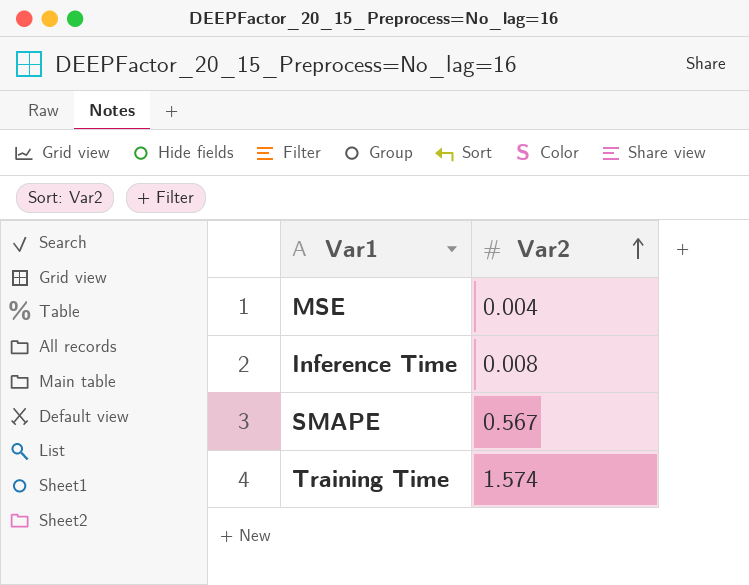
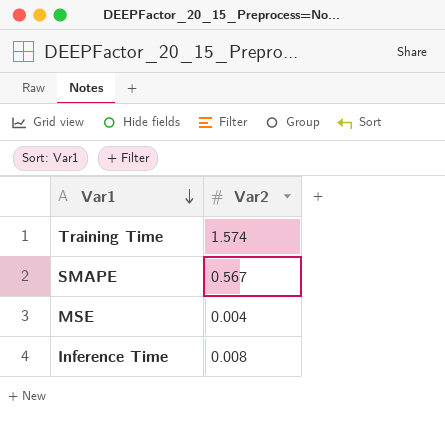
row order: Var2 ascending -> Var1 descending

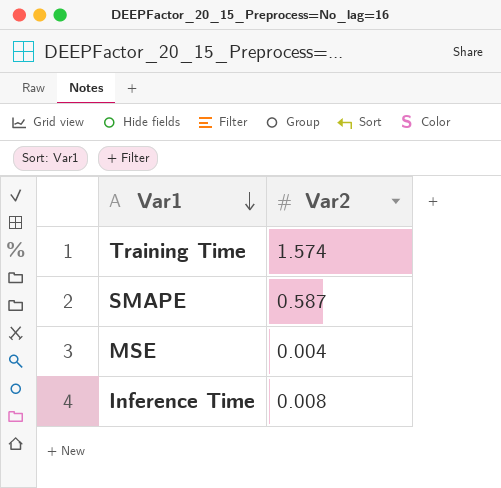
SMAPE | Var2: 0.567 -> 0.587

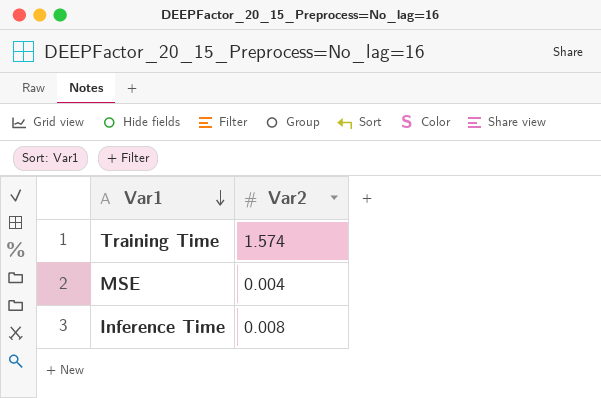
row SMAPE: 0.587 -> none

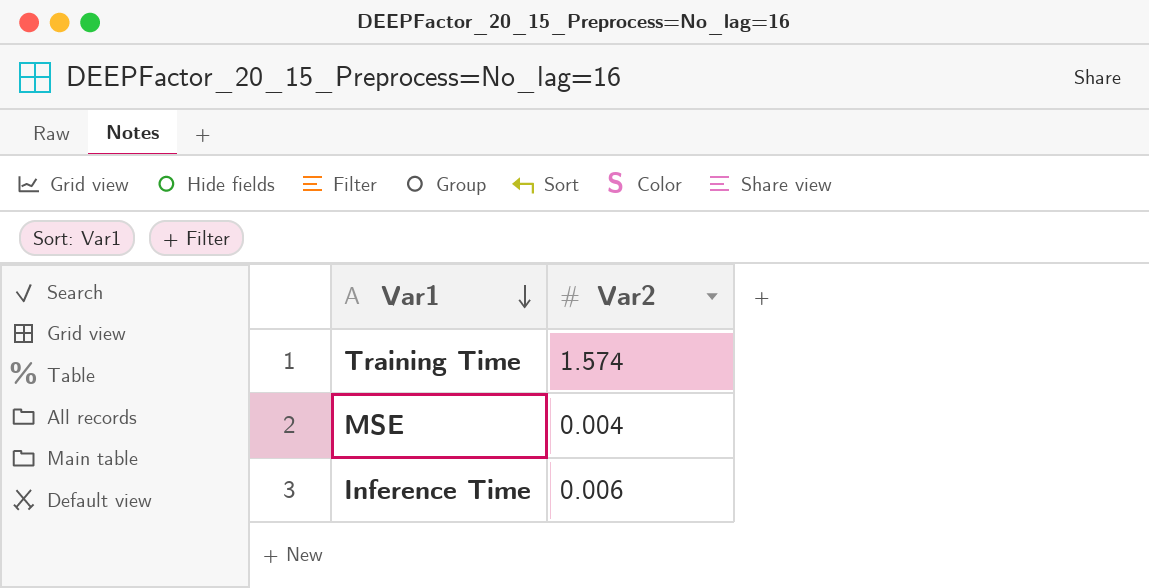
Inference Time | Var2: 0.008 -> 0.006

